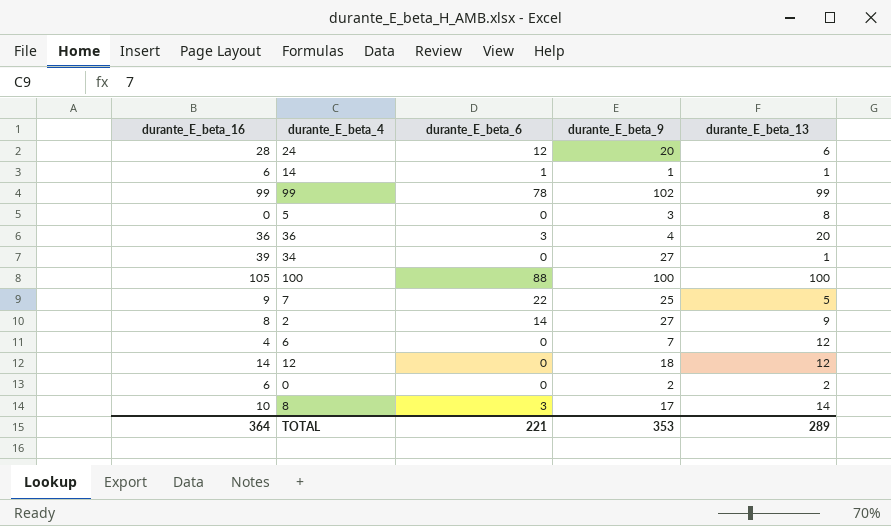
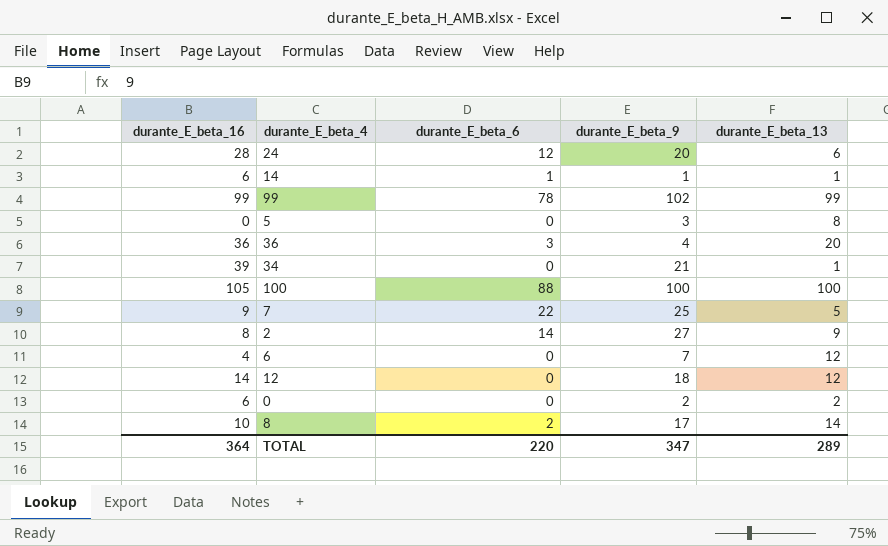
34 | durante_E_beta_9: 27 -> 21
8 | durante_E_beta_6: 3 -> 2
TOTAL | durante_E_beta_6: 221 -> 220
TOTAL | durante_E_beta_9: 353 -> 347

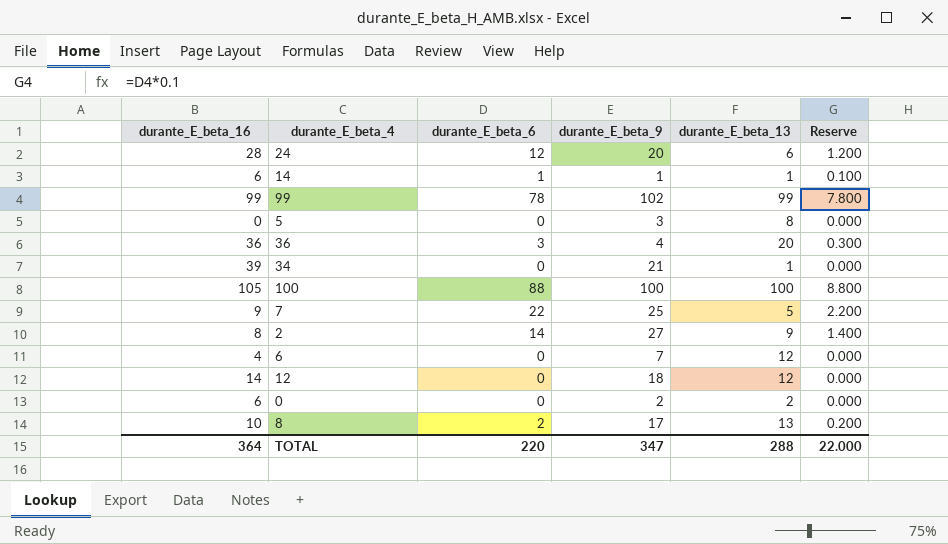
column Reserve | formula: none -> [durante_E_beta_6] * 0.1
8 | durante_E_beta_13: 14 -> 13
TOTAL | durante_E_beta_13: 289 -> 288

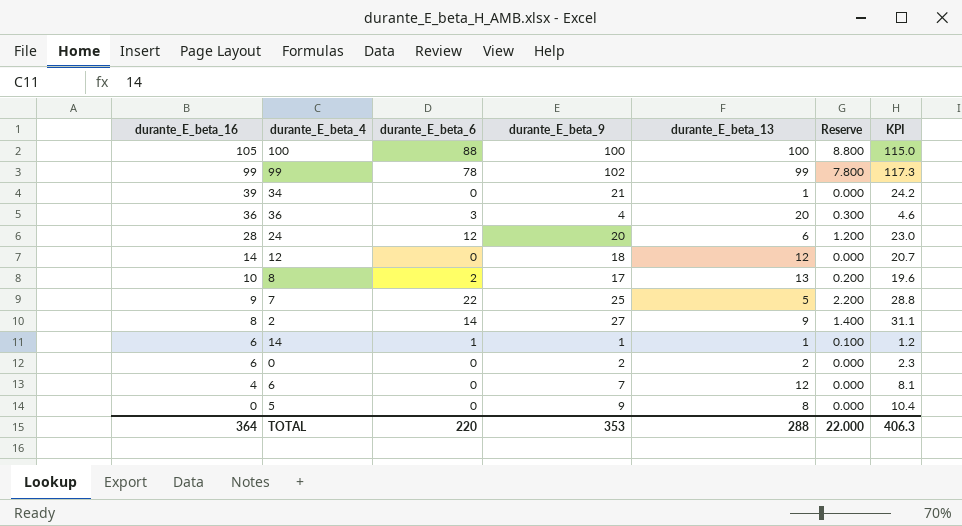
row order: none -> durante_E_beta_16 descending
column KPI | formula: none -> [durante_E_beta_9] * 1.15
5 | durante_E_beta_9: 3 -> 9
TOTAL | durante_E_beta_9: 347 -> 353

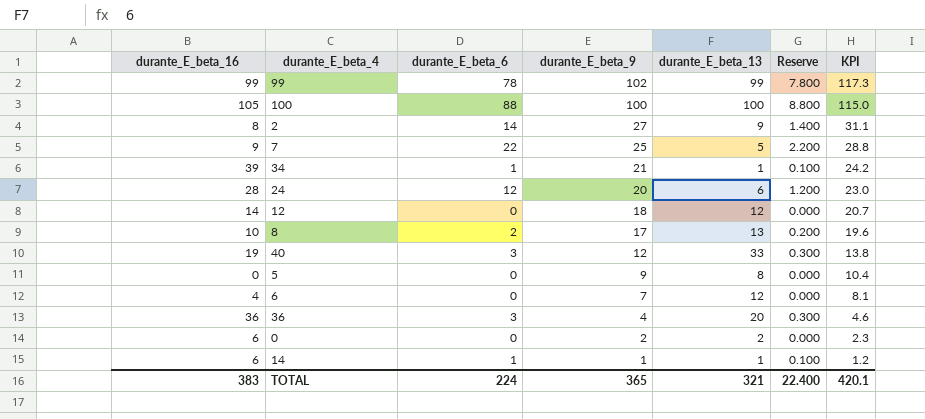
row order: durante_E_beta_16 descending -> durante_E_beta_9 descending
34 | durante_E_beta_6: 0 -> 1
34 | Reserve: 0.000 -> 0.100
row 40: none -> 19 | 3 | 12 | 33 | 0.300 | 13.8
TOTAL | durante_E_beta_16: 364 -> 383
TOTAL | durante_E_beta_6: 220 -> 224
TOTAL | durante_E_beta_9: 353 -> 365
TOTAL | durante_E_beta_13: 288 -> 321
TOTAL | Reserve: 22.000 -> 22.400
TOTAL | KPI: 406.3 -> 420.1

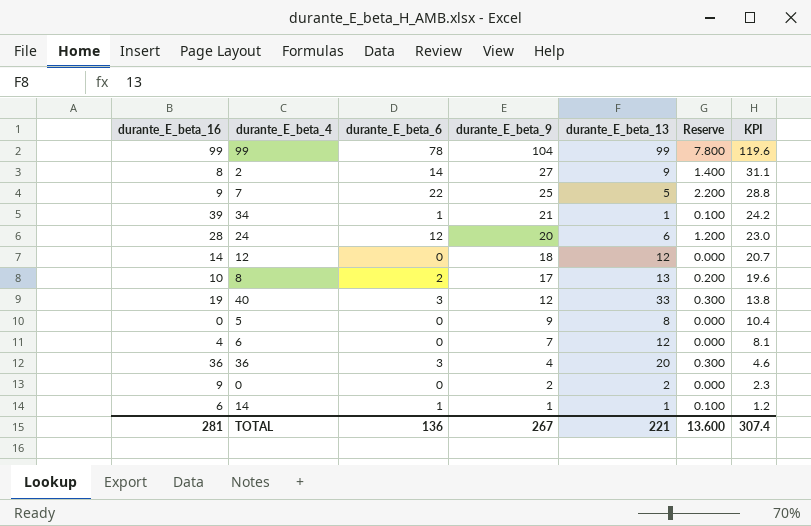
row 100: 105 | 88 | 100 | 100 | 8.800 | 115.0 -> none
99 | durante_E_beta_9: 102 -> 104
99 | KPI: 117.3 -> 119.6
0 | durante_E_beta_16: 6 -> 9
TOTAL | durante_E_beta_16: 383 -> 281
TOTAL | durante_E_beta_6: 224 -> 136
TOTAL | durante_E_beta_9: 365 -> 267
TOTAL | durante_E_beta_13: 321 -> 221
TOTAL | Reserve: 22.400 -> 13.600
TOTAL | KPI: 420.1 -> 307.4

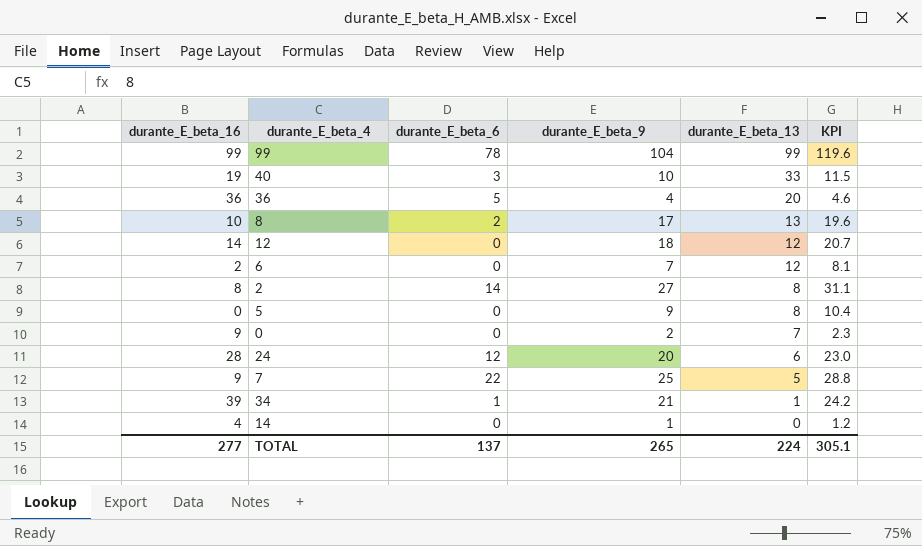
row order: durante_E_beta_9 descending -> durante_E_beta_13 descending
column Reserve | formula: [durante_E_beta_6] * 0.1 -> none
40 | durante_E_beta_9: 12 -> 10
40 | KPI: 13.8 -> 11.5
36 | durante_E_beta_6: 3 -> 5
6 | durante_E_beta_16: 4 -> 2
2 | durante_E_beta_13: 9 -> 8
0 | durante_E_beta_13: 2 -> 7
14 | durante_E_beta_16: 6 -> 4
14 | durante_E_beta_6: 1 -> 0
14 | durante_E_beta_13: 1 -> 0
TOTAL | durante_E_beta_16: 281 -> 277
TOTAL | durante_E_beta_6: 136 -> 137
TOTAL | durante_E_beta_9: 267 -> 265
TOTAL | durante_E_beta_13: 221 -> 224
TOTAL | KPI: 307.4 -> 305.1

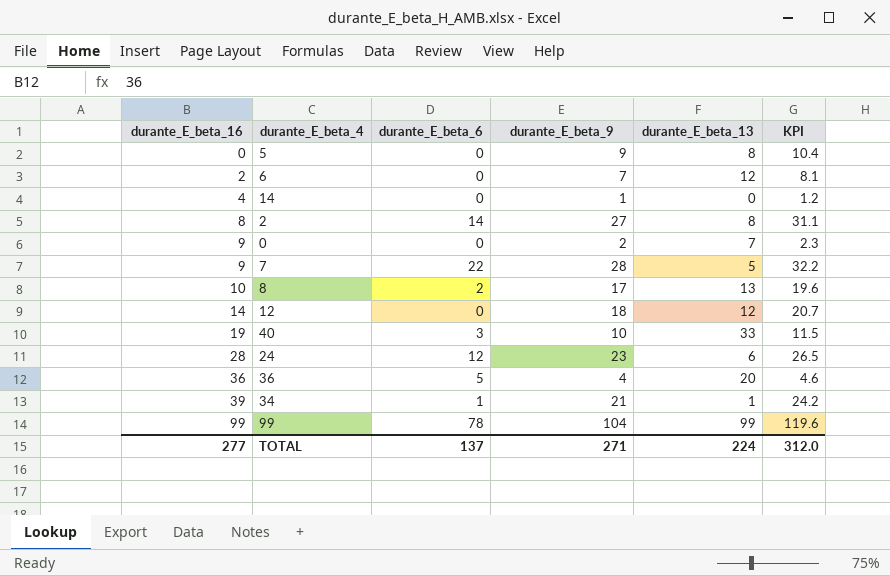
row order: durante_E_beta_13 descending -> durante_E_beta_16 ascending
7 | durante_E_beta_9: 25 -> 28
7 | KPI: 28.8 -> 32.2
24 | durante_E_beta_9: 20 -> 23
24 | KPI: 23.0 -> 26.5
TOTAL | durante_E_beta_9: 265 -> 271
TOTAL | KPI: 305.1 -> 312.0

